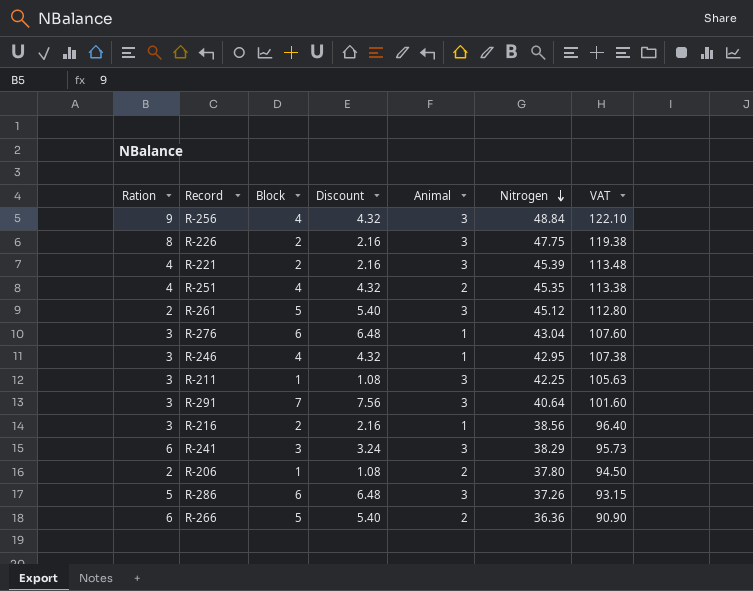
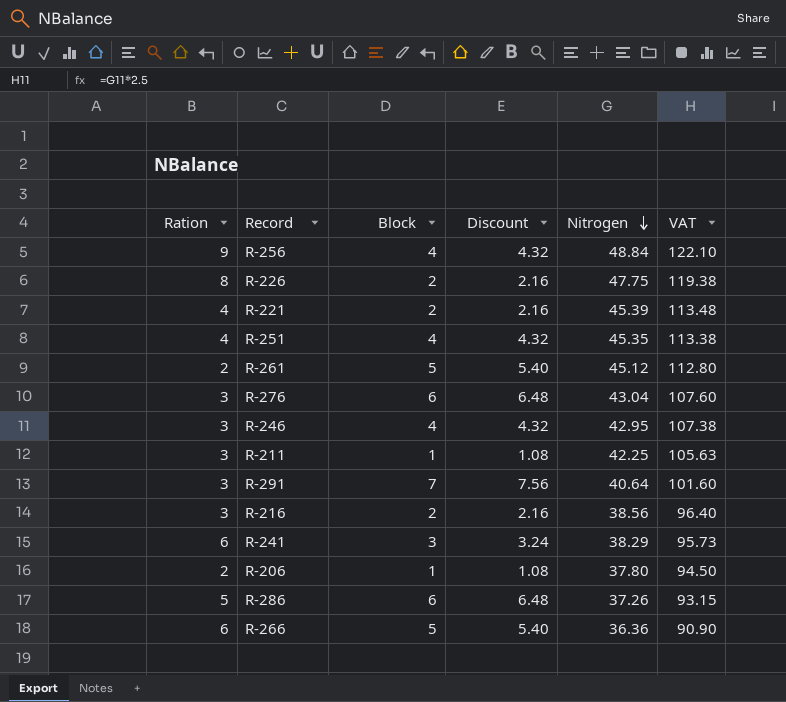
column Animal | position: 5 -> none

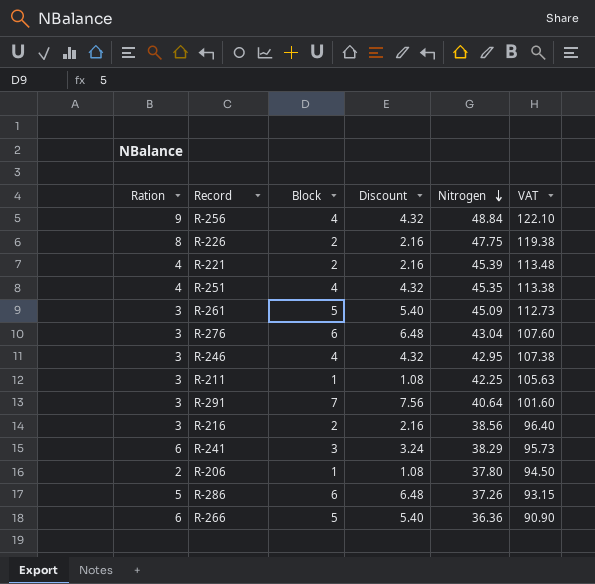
R-261 | Ration: 2 -> 3
R-261 | Nitrogen: 45.12 -> 45.09
R-261 | VAT: 112.80 -> 112.73

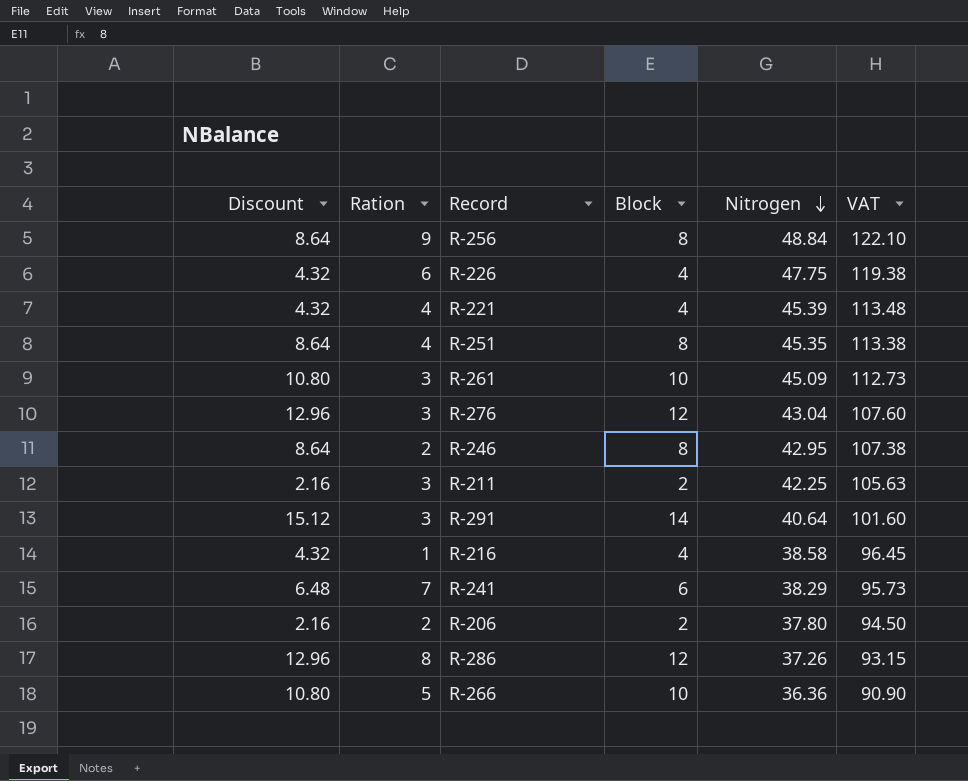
column Discount | position: 4 -> 1
R-256 | Discount: 4.32 -> 8.64
R-256 | Block: 4 -> 8
R-226 | Discount: 2.16 -> 4.32
R-226 | Ration: 8 -> 6
R-226 | Block: 2 -> 4
R-221 | Discount: 2.16 -> 4.32
R-221 | Block: 2 -> 4
R-251 | Discount: 4.32 -> 8.64
R-251 | Block: 4 -> 8
R-261 | Discount: 5.40 -> 10.80
R-261 | Block: 5 -> 10
R-276 | Discount: 6.48 -> 12.96
R-276 | Block: 6 -> 12
R-246 | Discount: 4.32 -> 8.64
R-246 | Ration: 3 -> 2
R-246 | Block: 4 -> 8
R-211 | Discount: 1.08 -> 2.16
R-211 | Block: 1 -> 2
R-291 | Discount: 7.56 -> 15.12
R-291 | Block: 7 -> 14
R-216 | Discount: 2.16 -> 4.32
R-216 | Ration: 3 -> 1
R-216 | Block: 2 -> 4
R-216 | Nitrogen: 38.56 -> 38.58
R-216 | VAT: 96.40 -> 96.45
R-241 | Discount: 3.24 -> 6.48
R-241 | Ration: 6 -> 7
R-241 | Block: 3 -> 6
R-206 | Discount: 1.08 -> 2.16
R-206 | Block: 1 -> 2
R-286 | Discount: 6.48 -> 12.96
R-286 | Ration: 5 -> 8
R-286 | Block: 6 -> 12
R-266 | Discount: 5.40 -> 10.80
R-266 | Ration: 6 -> 5
R-266 | Block: 5 -> 10

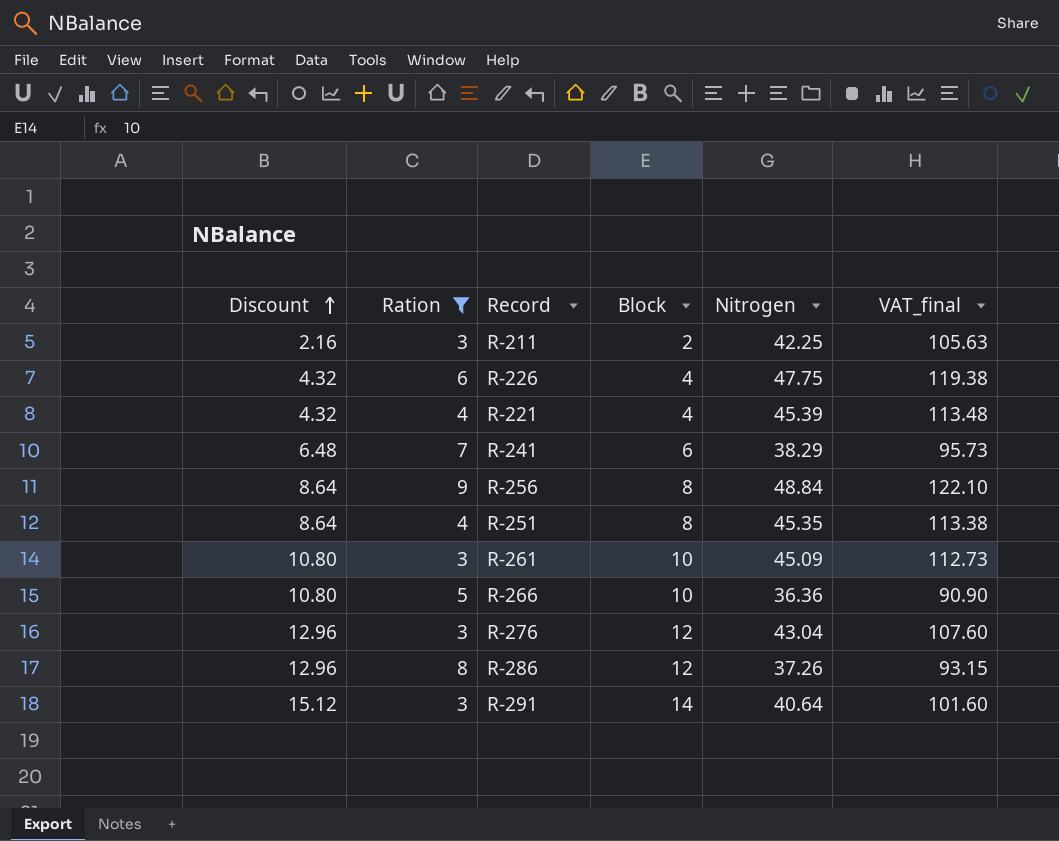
filter: none -> Ration >= 3
row order: Nitrogen descending -> Discount ascending
column name: VAT -> VAT_final

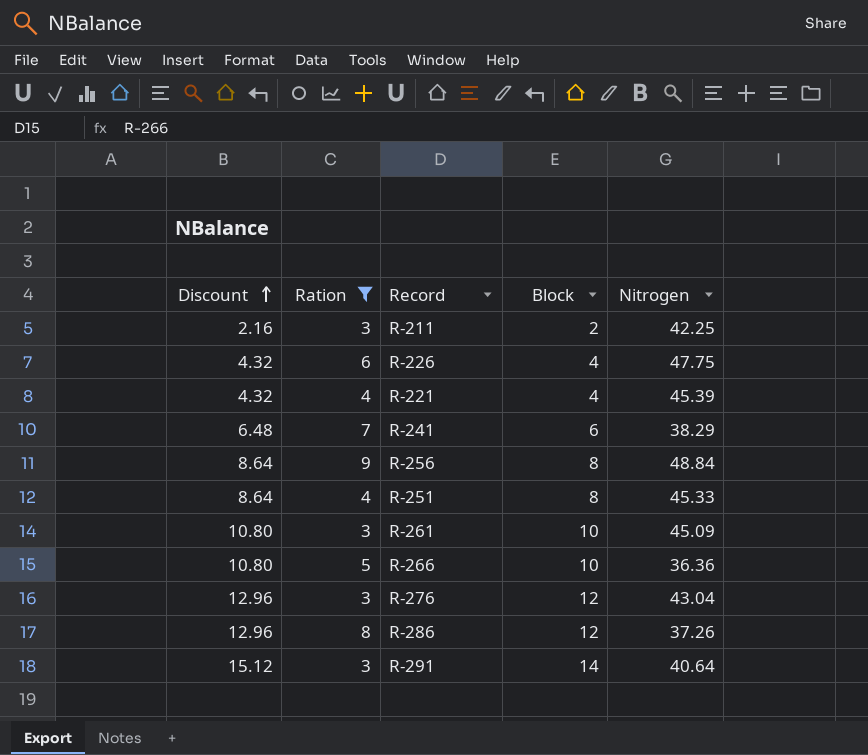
column VAT_final | formula: [Nitrogen] * 2.5 -> none
R-251 | Nitrogen: 45.35 -> 45.33

